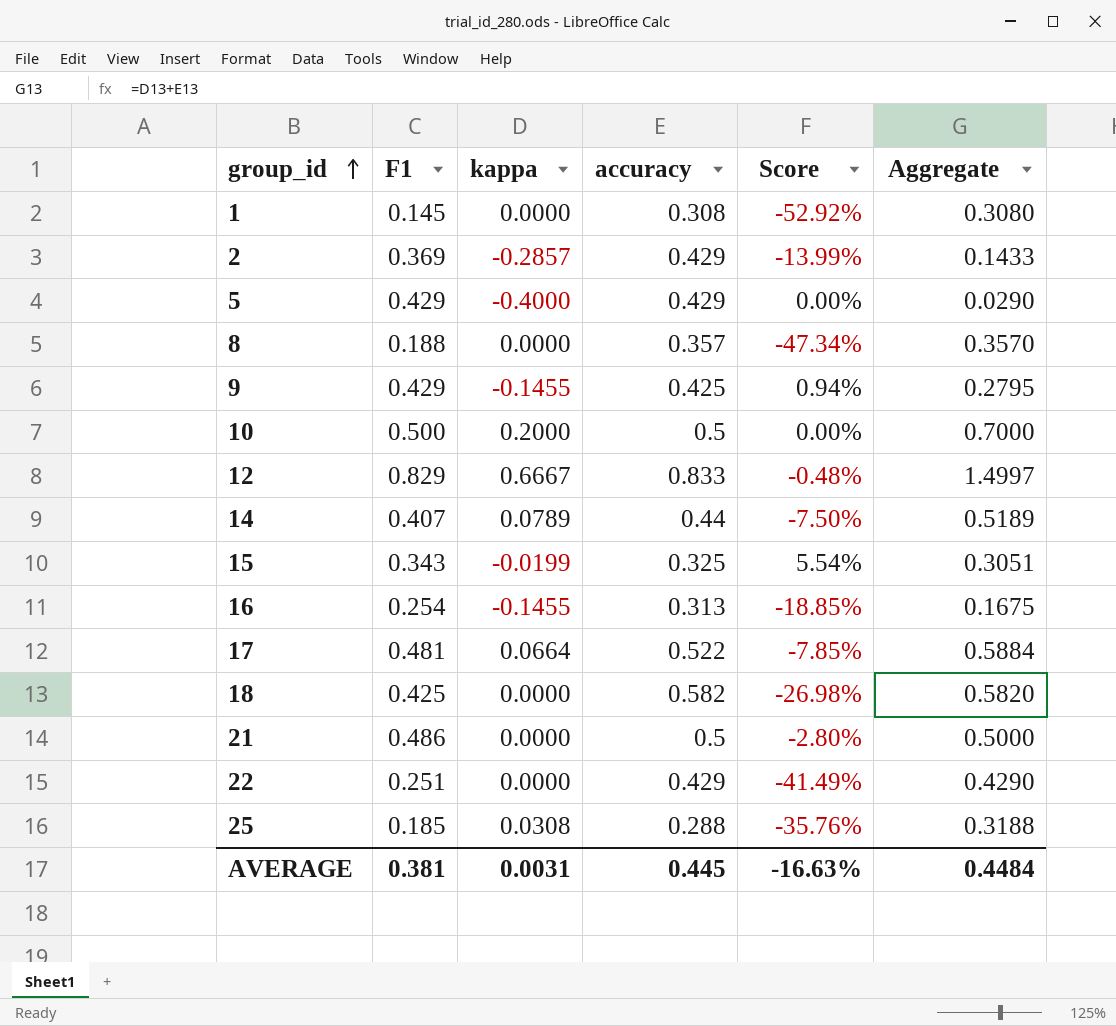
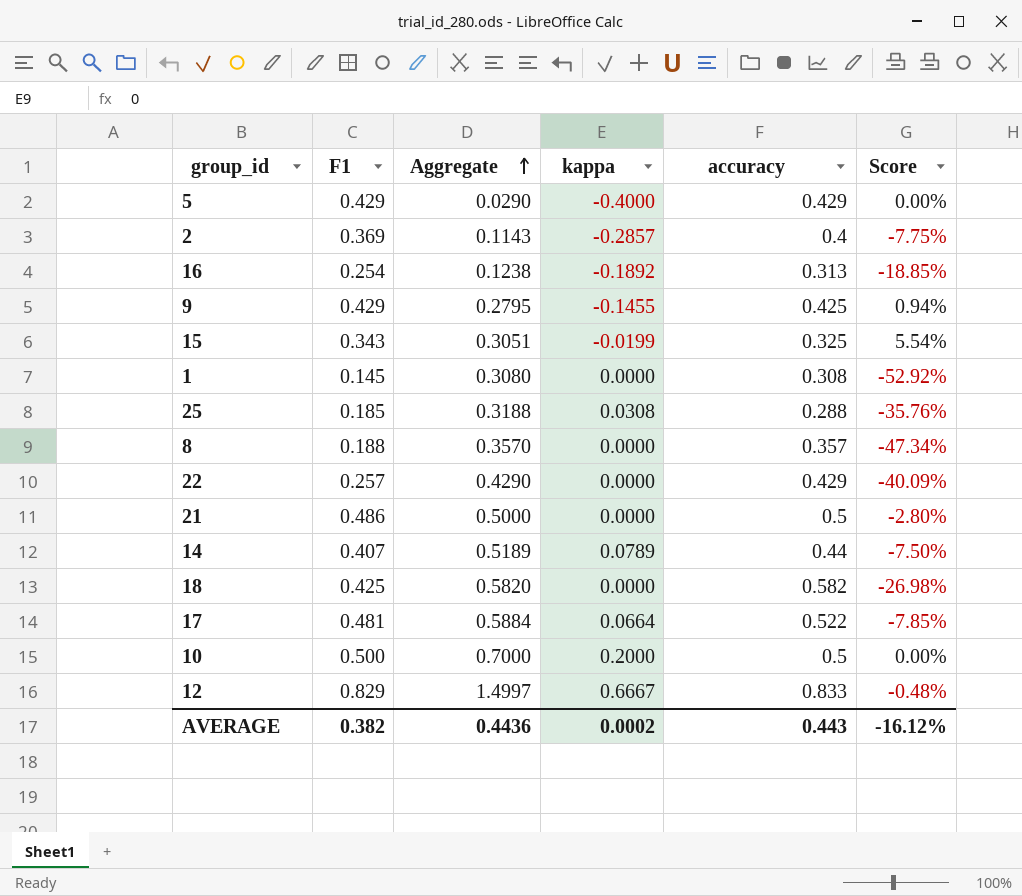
row order: group_id ascending -> Aggregate ascending
column Aggregate | position: 6 -> 3
2 | Aggregate: 0.1433 -> 0.1143
2 | accuracy: 0.429 -> 0.4
2 | Score: -13.99% -> -7.75%
16 | Aggregate: 0.1675 -> 0.1238
16 | kappa: -0.1455 -> -0.1892
22 | F1: 0.251 -> 0.257
22 | Score: -41.49% -> -40.09%
AVERAGE | F1: 0.381 -> 0.382
AVERAGE | Aggregate: 0.4484 -> 0.4436
AVERAGE | kappa: 0.0031 -> 0.0002
AVERAGE | accuracy: 0.445 -> 0.443
AVERAGE | Score: -16.63% -> -16.12%

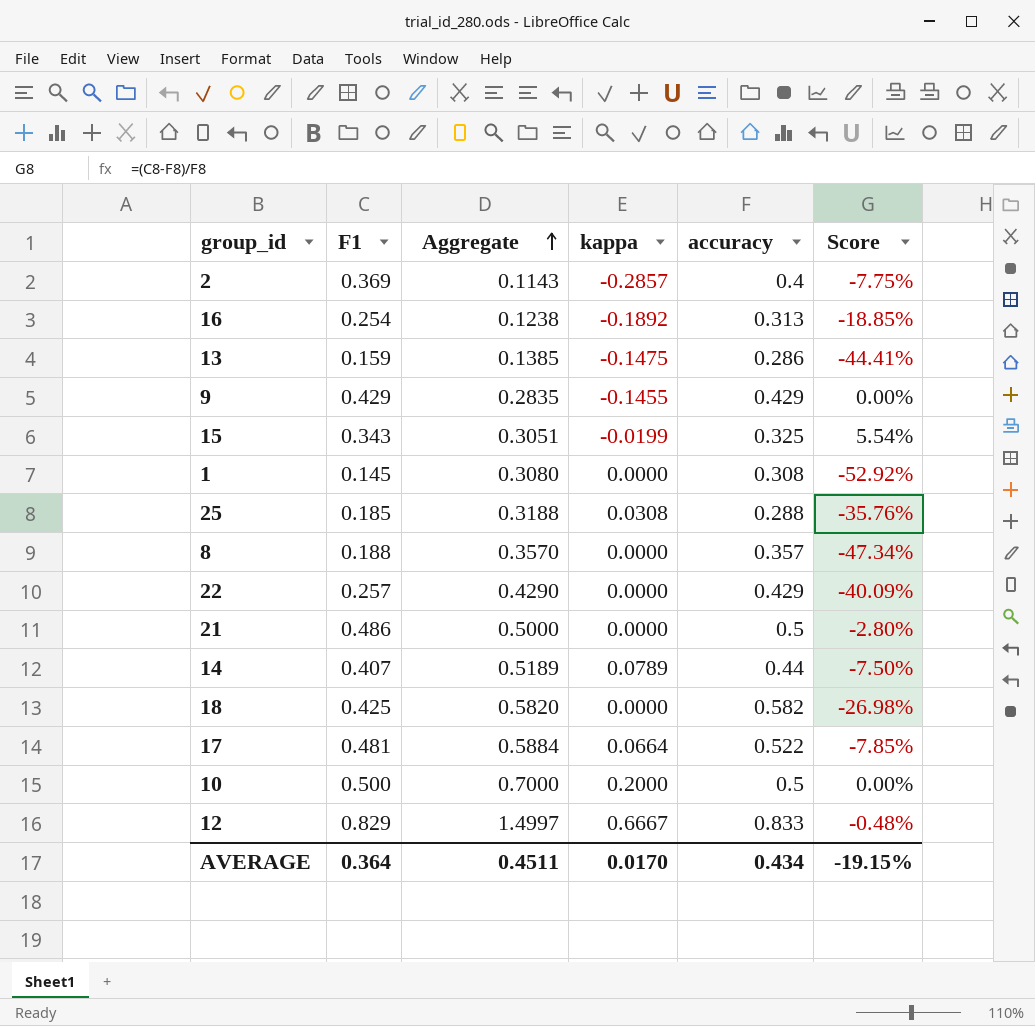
row 5: 0.429 | 0.0290 | -0.4000 | 0.429 | 0.00% -> none
row 13: none -> 0.159 | 0.1385 | -0.1475 | 0.286 | -44.41%
9 | Aggregate: 0.2795 -> 0.2835
9 | accuracy: 0.425 -> 0.429
9 | Score: 0.94% -> 0.00%
AVERAGE | F1: 0.382 -> 0.364
AVERAGE | Aggregate: 0.4436 -> 0.4511
AVERAGE | kappa: 0.0002 -> 0.0170
AVERAGE | accuracy: 0.443 -> 0.434
AVERAGE | Score: -16.12% -> -19.15%

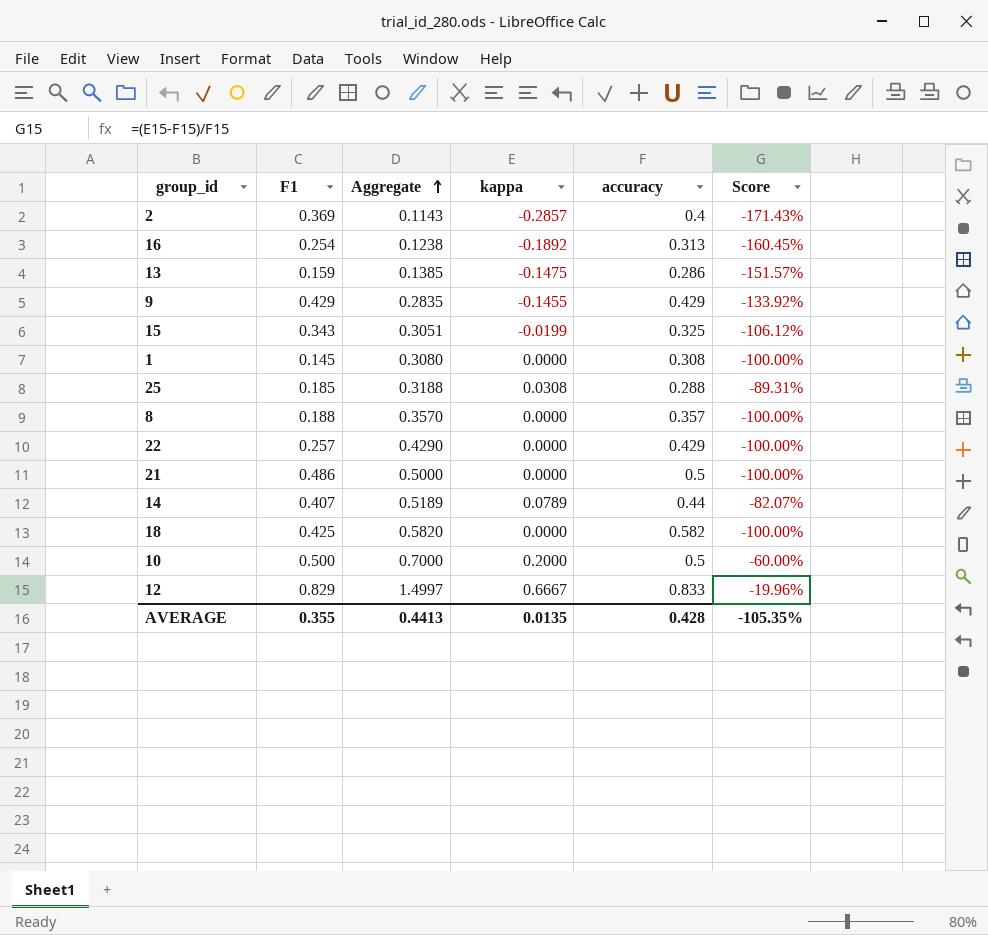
column Score | formula: ([F1] - [accuracy]) / [accuracy] -> ([kappa] - [accuracy]) / [accuracy]
row 17: 0.481 | 0.5884 | 0.0664 | 0.522 | -7.85% -> none
AVERAGE | F1: 0.364 -> 0.355
AVERAGE | Aggregate: 0.4511 -> 0.4413
AVERAGE | kappa: 0.0170 -> 0.0135
AVERAGE | accuracy: 0.434 -> 0.428
AVERAGE | Score: -19.15% -> -105.35%

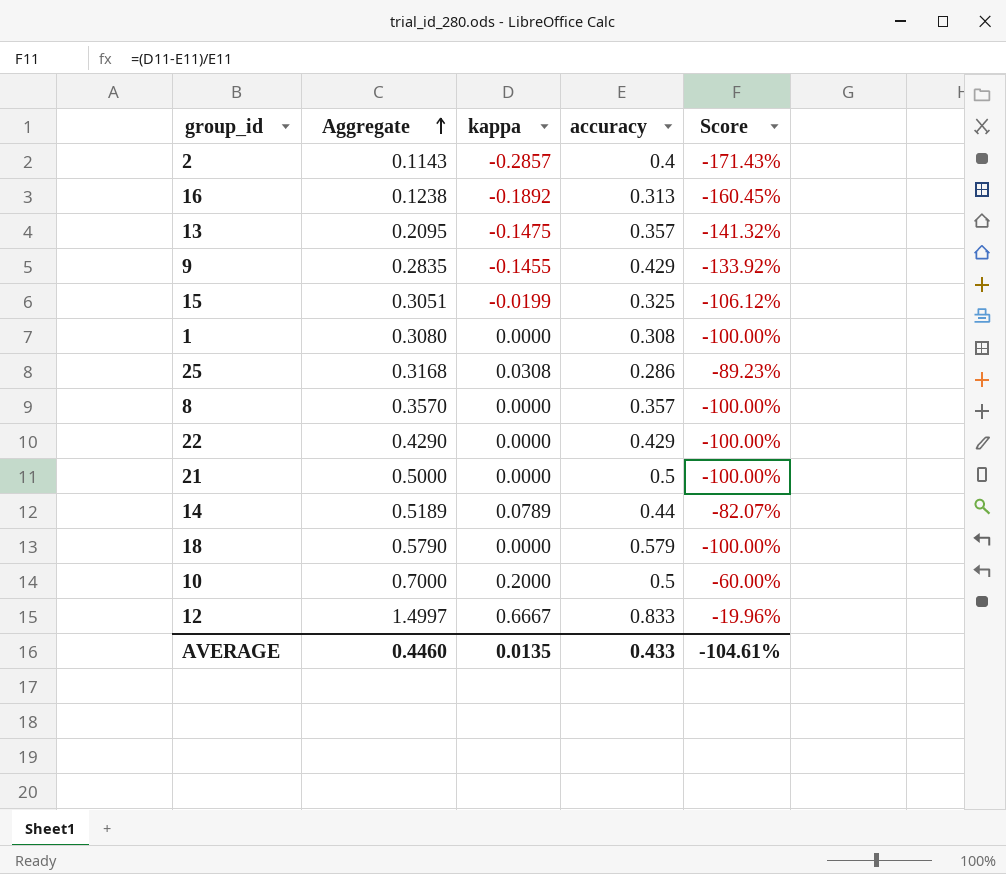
column F1 | position: 2 -> none
13 | Aggregate: 0.1385 -> 0.2095
13 | accuracy: 0.286 -> 0.357
13 | Score: -151.57% -> -141.32%
25 | Aggregate: 0.3188 -> 0.3168
25 | accuracy: 0.288 -> 0.286
25 | Score: -89.31% -> -89.23%
18 | Aggregate: 0.5820 -> 0.5790
18 | accuracy: 0.582 -> 0.579
AVERAGE | Aggregate: 0.4413 -> 0.4460
AVERAGE | accuracy: 0.428 -> 0.433
AVERAGE | Score: -105.35% -> -104.61%

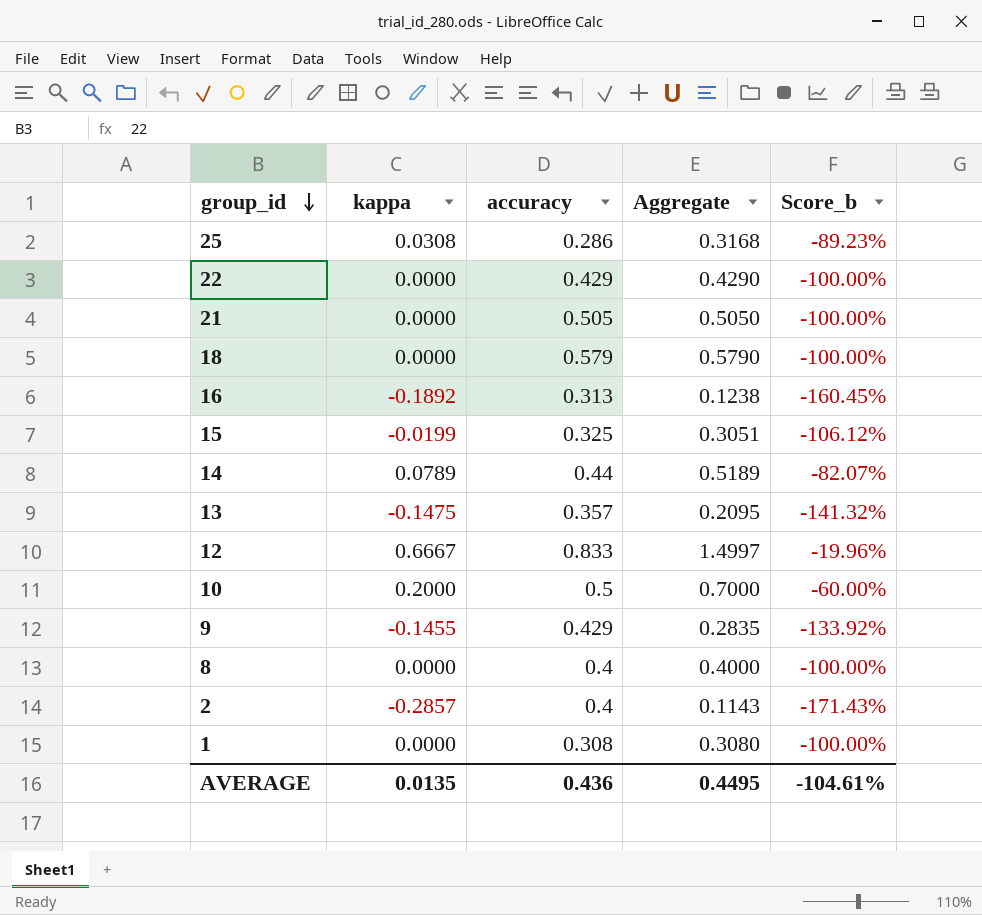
row order: Aggregate ascending -> group_id descending
column Aggregate | position: 2 -> 4
column name: Score -> Score_b
21 | accuracy: 0.5 -> 0.505
21 | Aggregate: 0.5000 -> 0.5050
8 | accuracy: 0.357 -> 0.4
8 | Aggregate: 0.3570 -> 0.4000
AVERAGE | accuracy: 0.433 -> 0.436
AVERAGE | Aggregate: 0.4460 -> 0.4495

